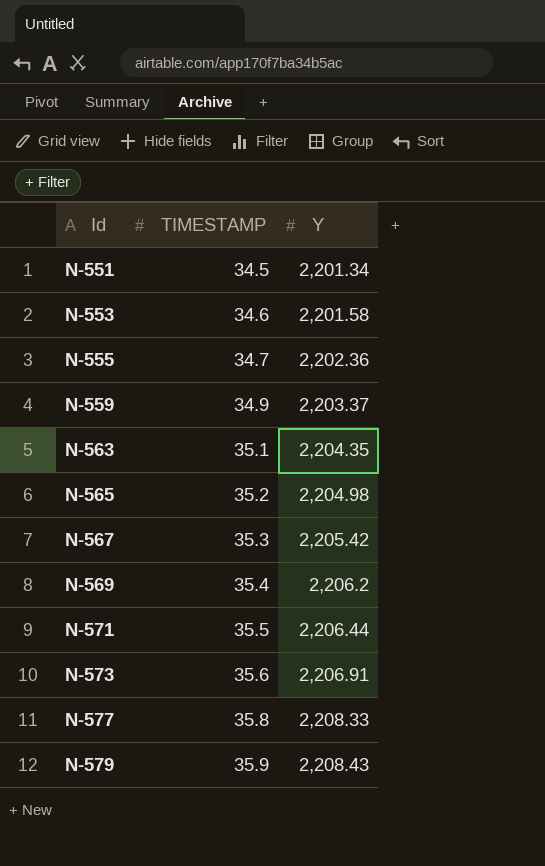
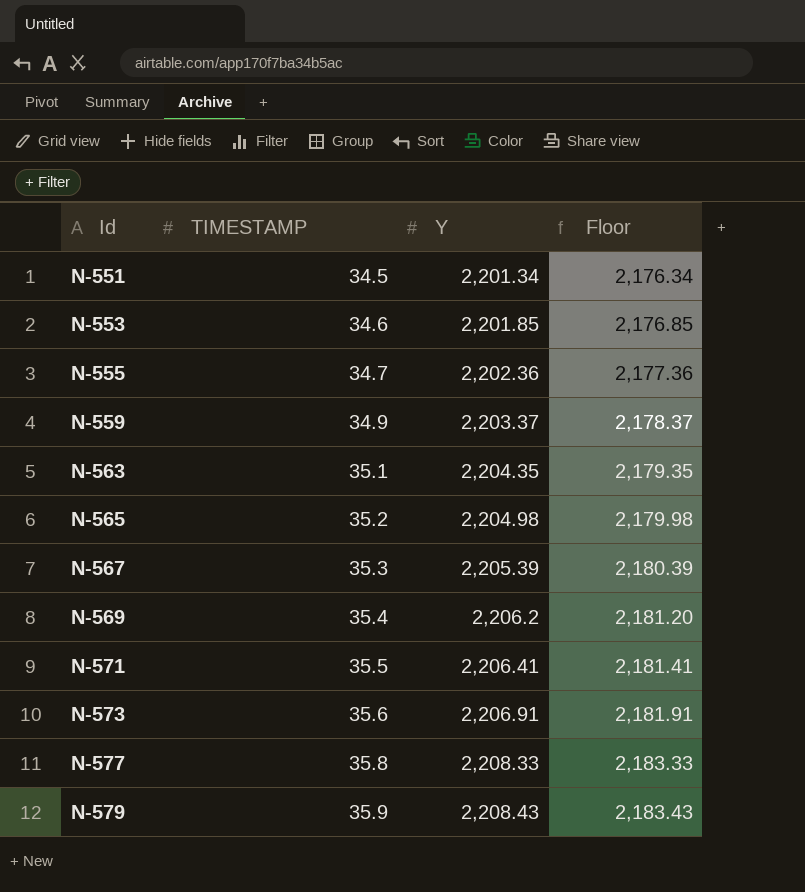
column Floor | formula: none -> [Y] - 25
N-553 | Y: 2,201.58 -> 2,201.85
N-567 | Y: 2,205.42 -> 2,205.39
N-571 | Y: 2,206.44 -> 2,206.41

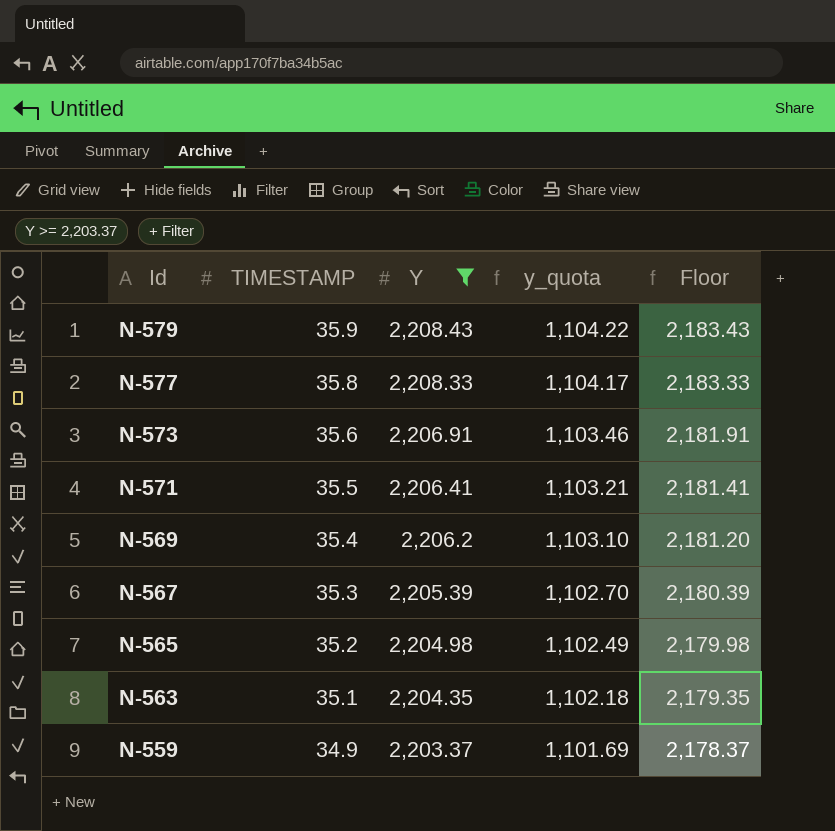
filter: none -> Y >= 2,203.37
row order: Id ascending -> Id descending
column y_quota | formula: none -> [Y] * 0.5

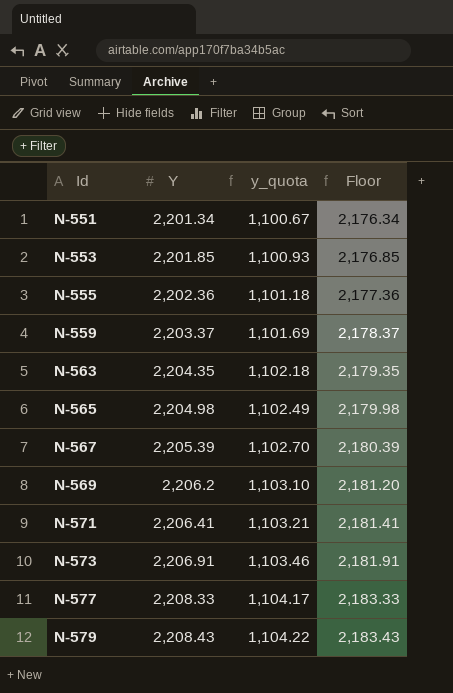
filter: Y >= 2,203.37 -> none
row order: Id descending -> Id ascending
column TIMESTAMP | position: 2 -> none

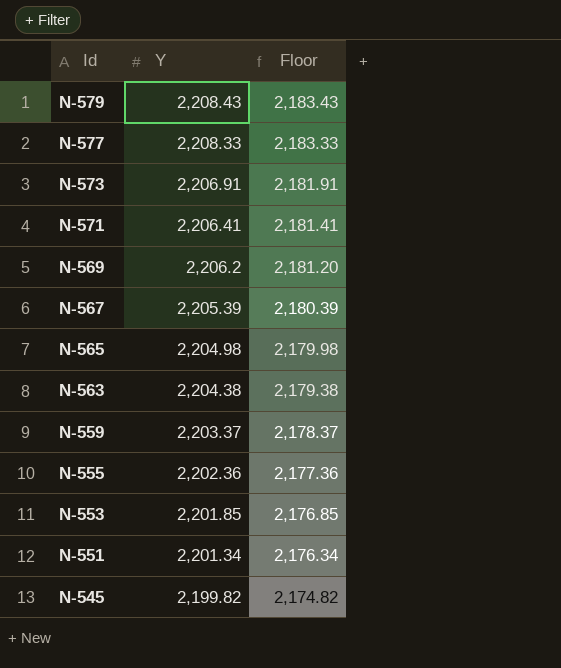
row order: Id ascending -> Id descending
column y_quota | formula: [Y] * 0.5 -> none
N-563 | Y: 2,204.35 -> 2,204.38
N-563 | Floor: 2,179.35 -> 2,179.38
row N-545: none -> 2,199.82 | 2,174.82

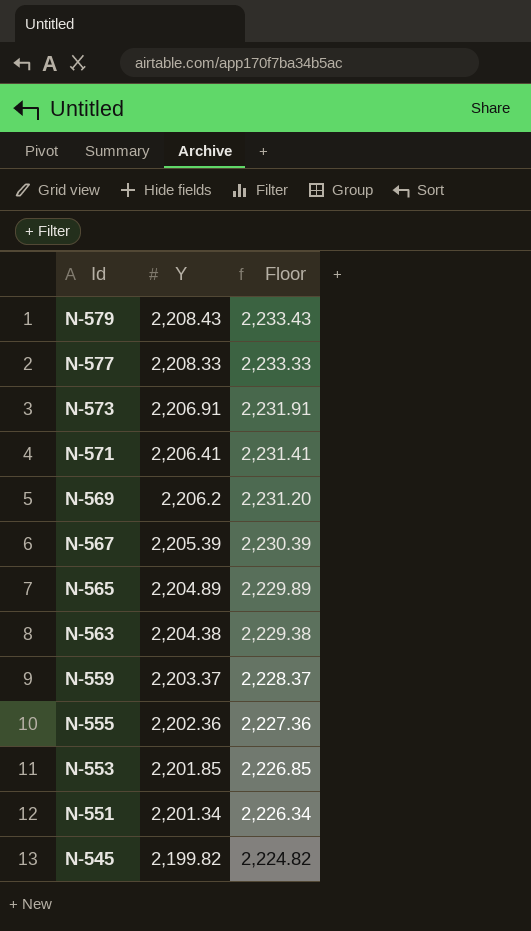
column Floor | formula: [Y] - 25 -> [Y] + 25
N-565 | Y: 2,204.98 -> 2,204.89

